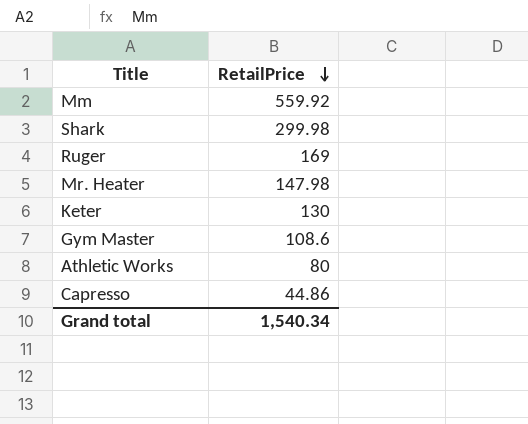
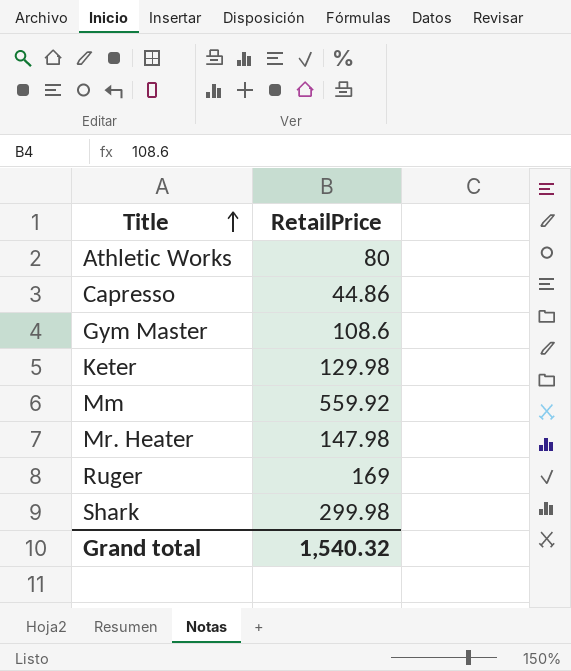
row order: RetailPrice descending -> Title ascending
Keter | RetailPrice: 130 -> 129.98
Grand total | RetailPrice: 1,540.34 -> 1,540.32

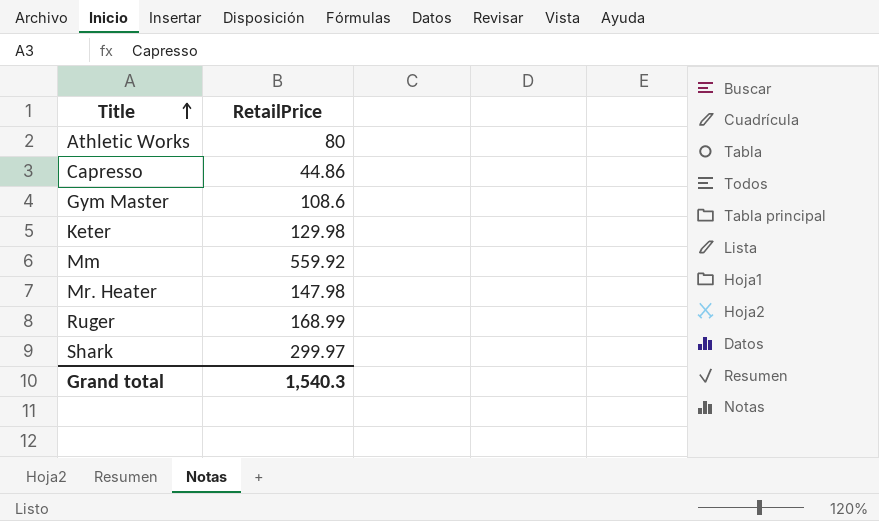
Ruger | RetailPrice: 169 -> 168.99
Shark | RetailPrice: 299.98 -> 299.97
Grand total | RetailPrice: 1,540.32 -> 1,540.3

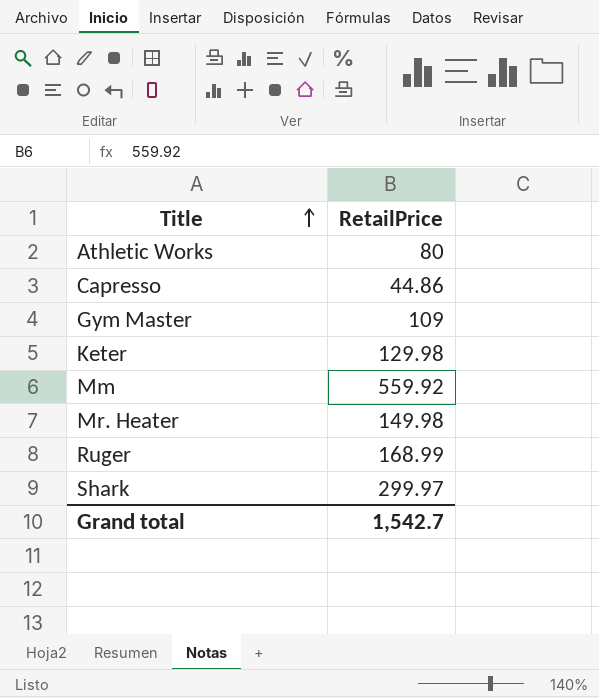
Gym Master | RetailPrice: 108.6 -> 109
Mr. Heater | RetailPrice: 147.98 -> 149.98
Grand total | RetailPrice: 1,540.3 -> 1,542.7

